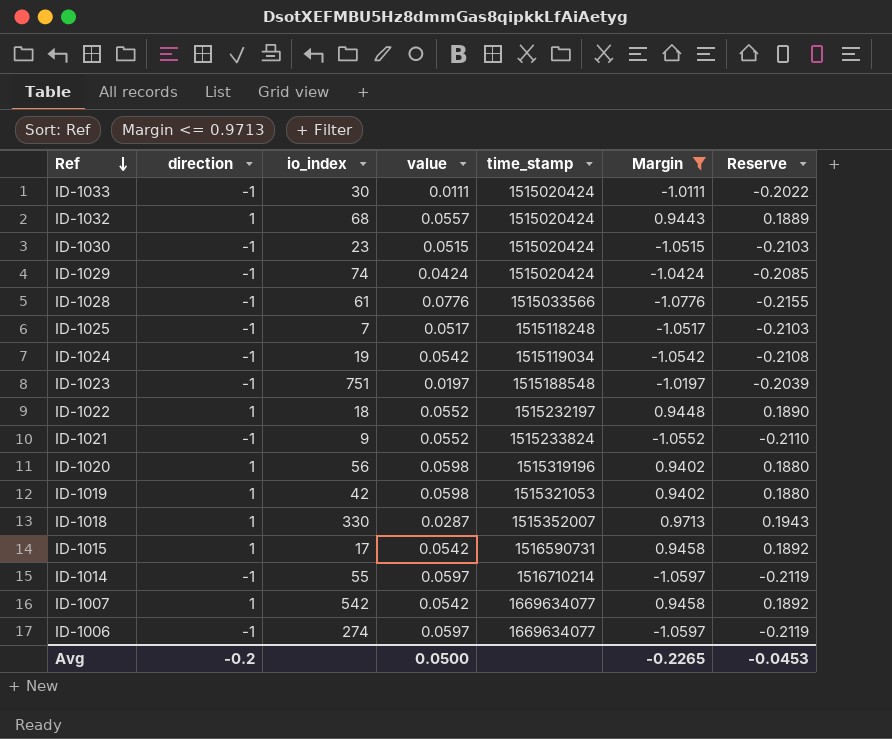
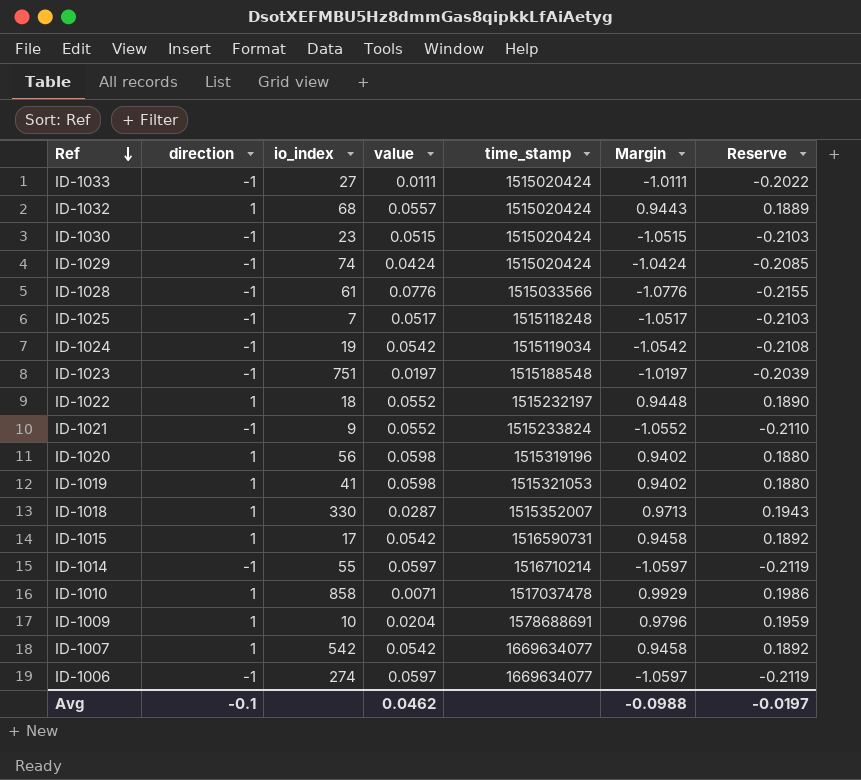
filter: Margin <= 0.9713 -> none
ID-1033 | io_index: 30 -> 27
ID-1019 | io_index: 42 -> 41
Avg | direction: -0.2 -> -0.1
Avg | value: 0.0500 -> 0.0462
Avg | Margin: -0.2265 -> -0.0988
Avg | Reserve: -0.0453 -> -0.0197

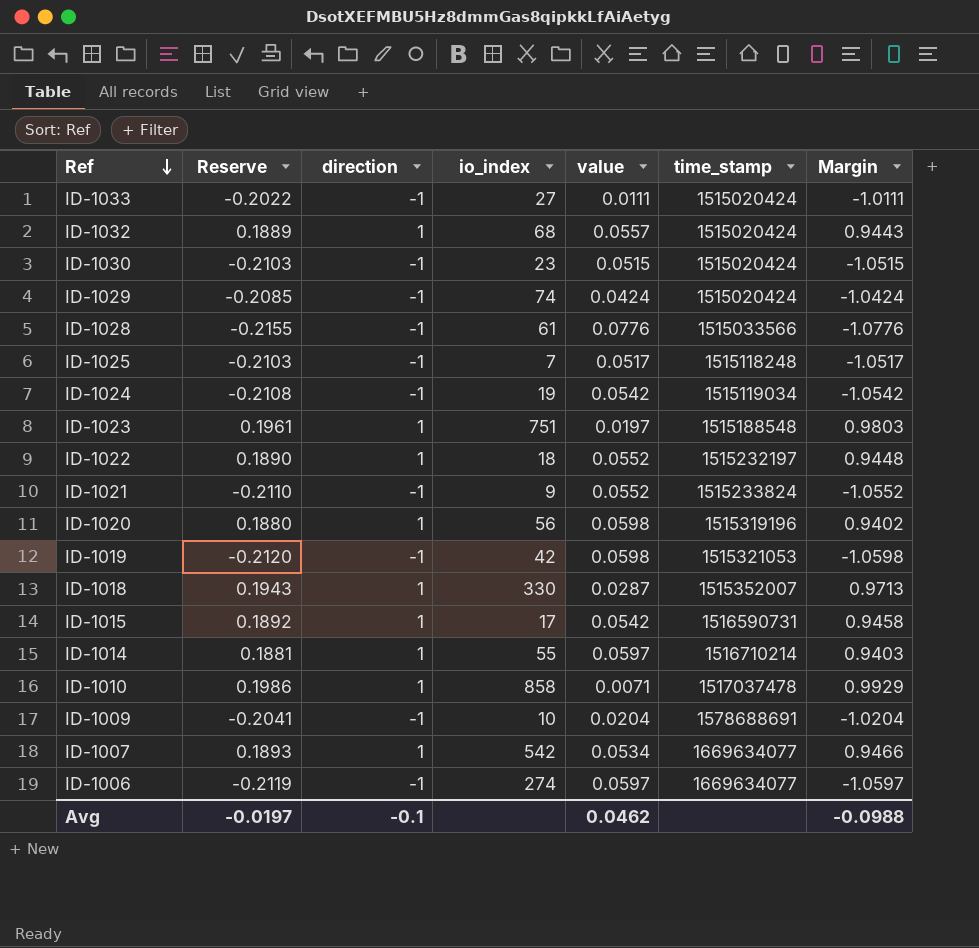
column Reserve | position: 7 -> 2
ID-1023 | Reserve: -0.2039 -> 0.1961
ID-1023 | direction: -1 -> 1
ID-1023 | Margin: -1.0197 -> 0.9803
ID-1019 | Reserve: 0.1880 -> -0.2120
ID-1019 | direction: 1 -> -1
ID-1019 | io_index: 41 -> 42
ID-1019 | Margin: 0.9402 -> -1.0598
ID-1014 | Reserve: -0.2119 -> 0.1881
ID-1014 | direction: -1 -> 1
ID-1014 | Margin: -1.0597 -> 0.9403
ID-1009 | Reserve: 0.1959 -> -0.2041
ID-1009 | direction: 1 -> -1
ID-1009 | Margin: 0.9796 -> -1.0204
ID-1007 | Reserve: 0.1892 -> 0.1893
ID-1007 | value: 0.0542 -> 0.0534
ID-1007 | Margin: 0.9458 -> 0.9466

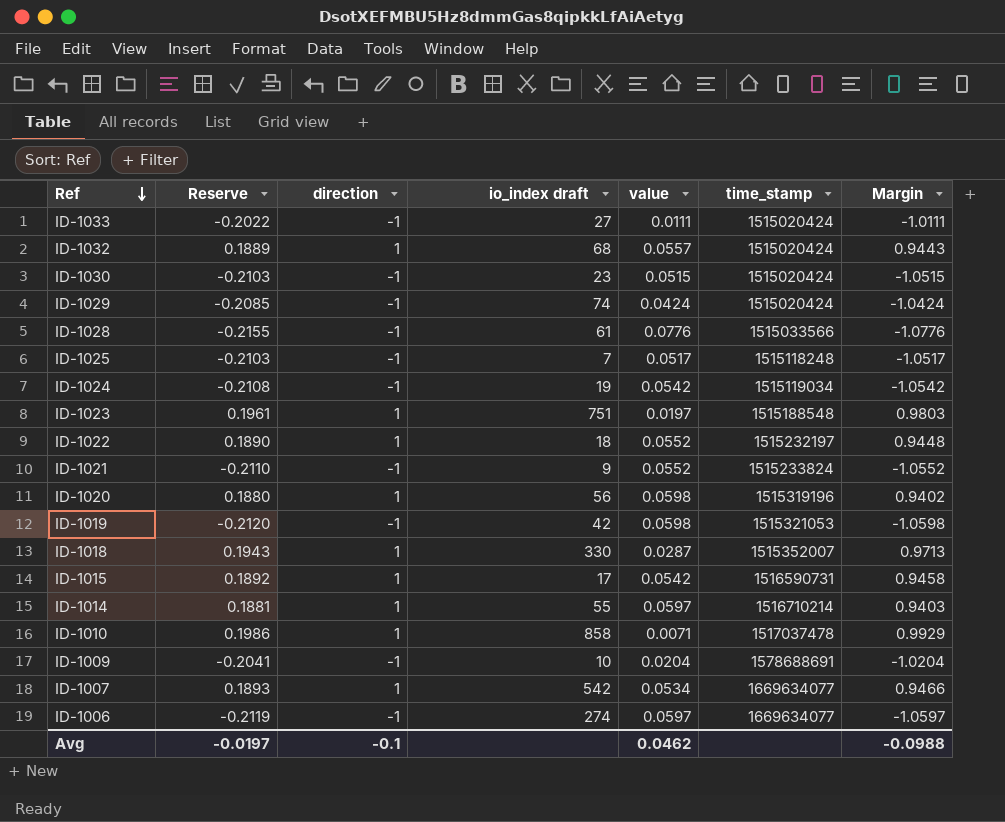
column name: io_index -> io_index draft

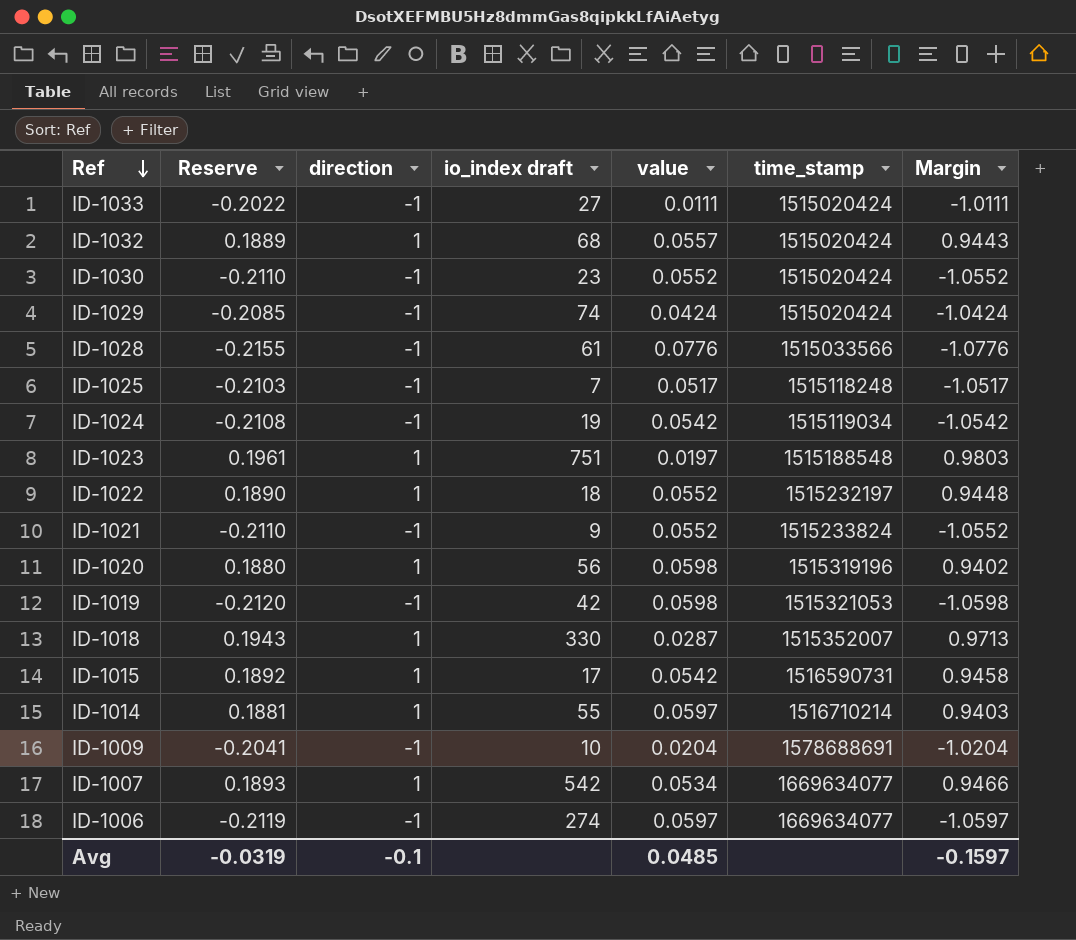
row ID-1010: 0.1986 | 1 | 858 | 0.0071 | 1517037478 | 0.9929 -> none
ID-1030 | Reserve: -0.2103 -> -0.2110
ID-1030 | value: 0.0515 -> 0.0552
ID-1030 | Margin: -1.0515 -> -1.0552
Avg | Reserve: -0.0197 -> -0.0319
Avg | value: 0.0462 -> 0.0485
Avg | Margin: -0.0988 -> -0.1597

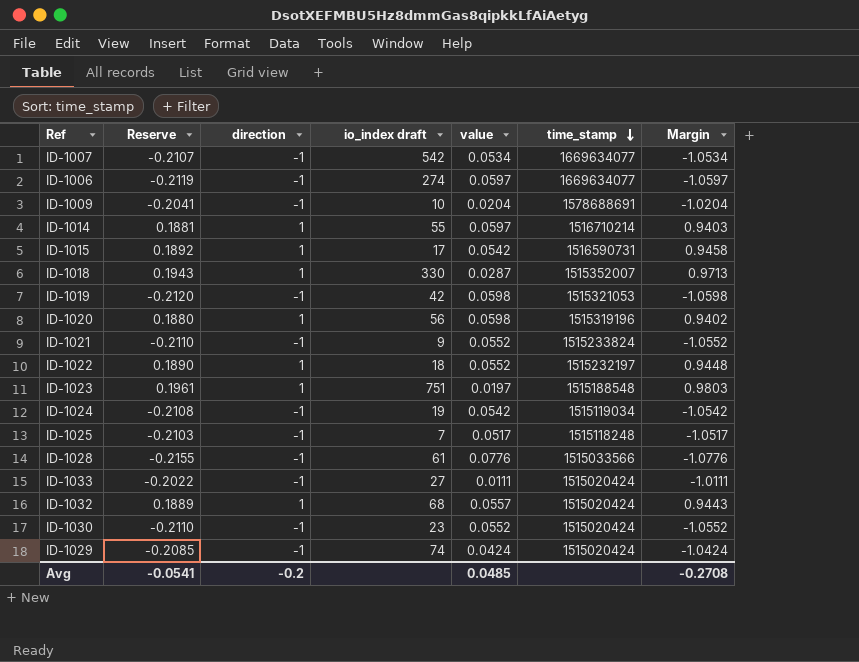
row order: Ref descending -> time_stamp descending
ID-1007 | Reserve: 0.1893 -> -0.2107
ID-1007 | direction: 1 -> -1
ID-1007 | Margin: 0.9466 -> -1.0534
Avg | Reserve: -0.0319 -> -0.0541
Avg | direction: -0.1 -> -0.2
Avg | Margin: -0.1597 -> -0.2708

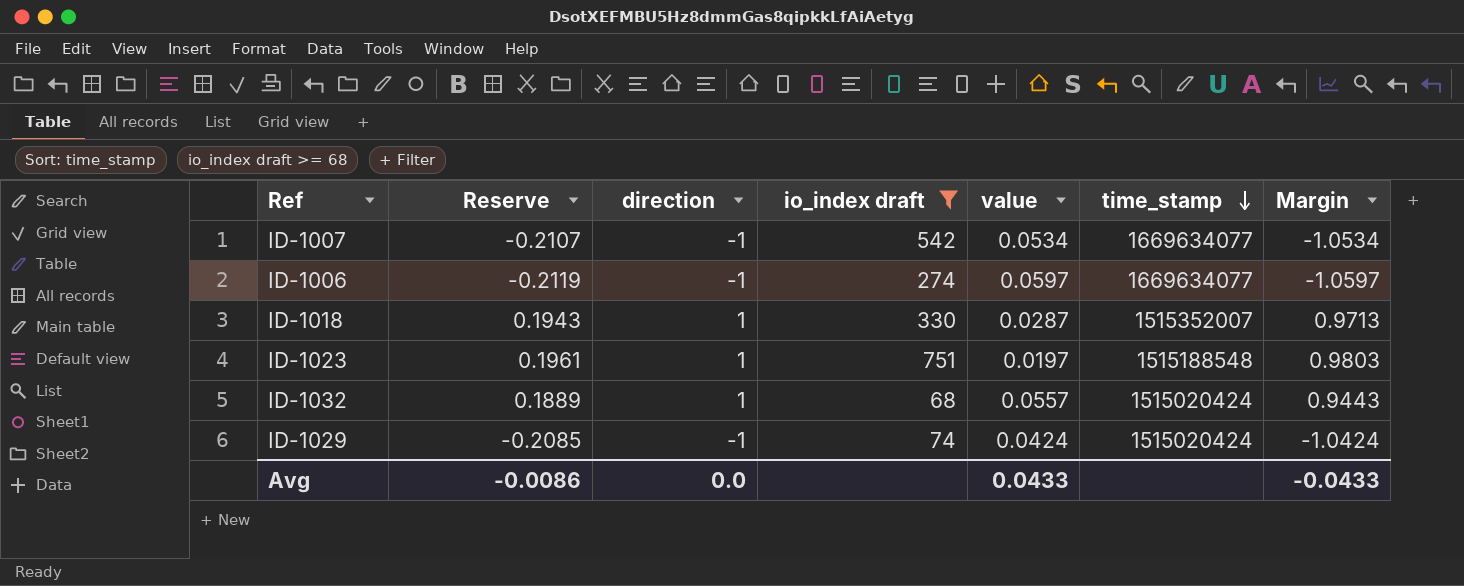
filter: none -> io_index draft >= 68
Avg | Reserve: -0.0541 -> -0.0086
Avg | direction: -0.2 -> 0.0
Avg | value: 0.0485 -> 0.0433
Avg | Margin: -0.2708 -> -0.0433

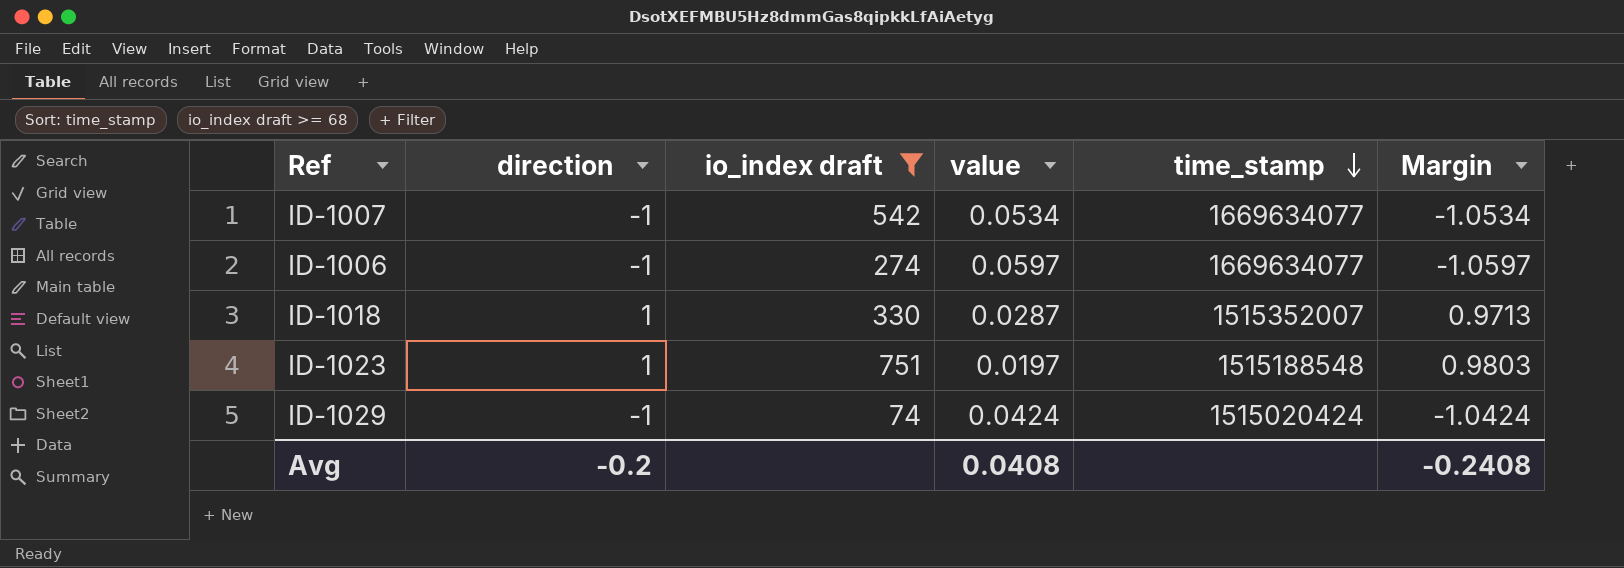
column Reserve | formula: [Margin] * 0.2 -> none
row ID-1032: 0.1889 | 1 | 68 | 0.0557 | 1515020424 | 0.9443 -> none
Avg | direction: 0.0 -> -0.2
Avg | value: 0.0433 -> 0.0408
Avg | Margin: -0.0433 -> -0.2408

